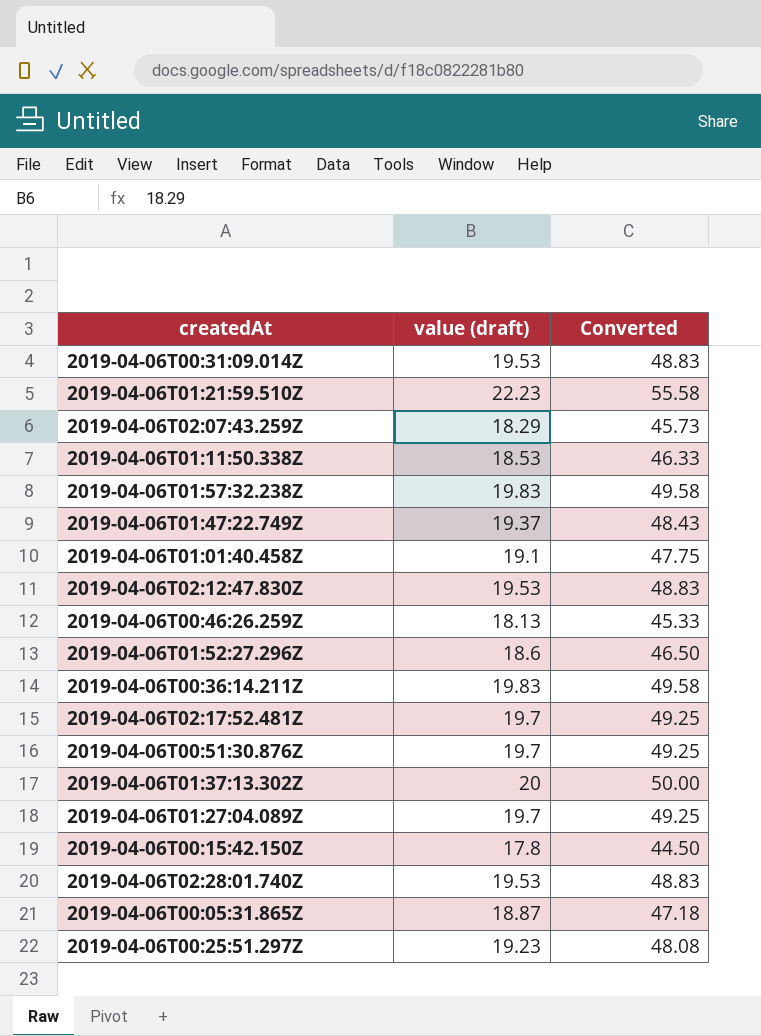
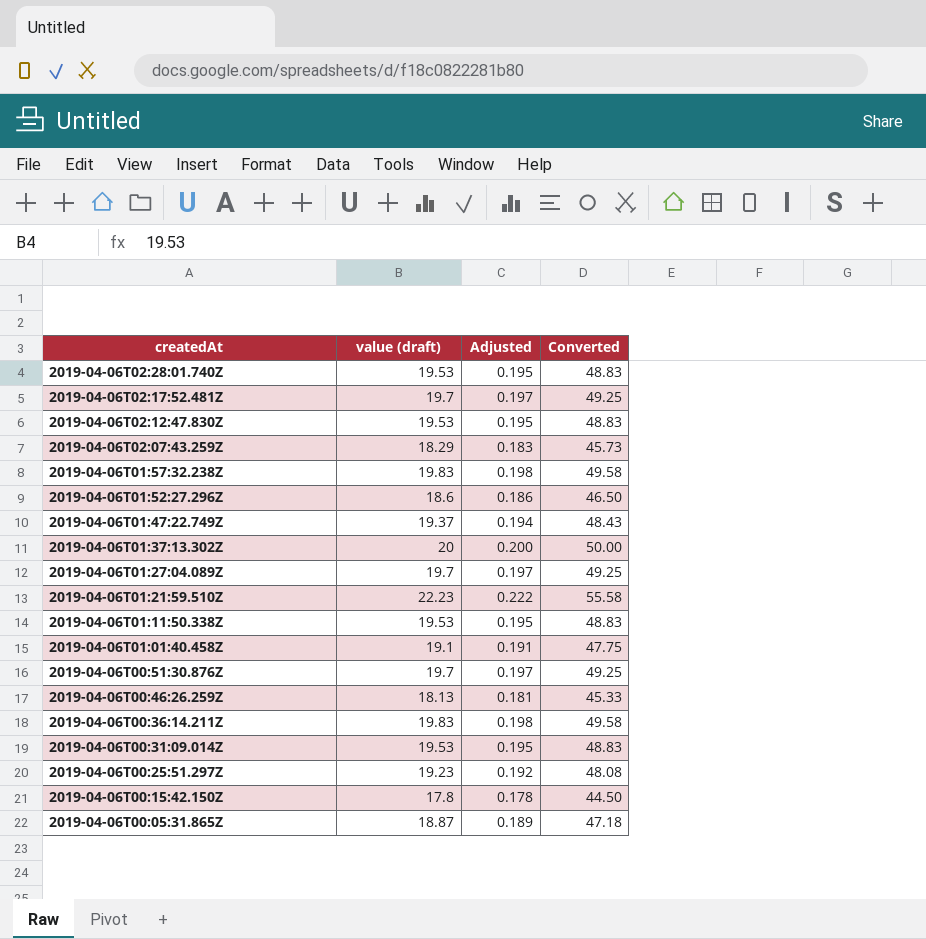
row order: none -> createdAt descending
column Adjusted | formula: none -> [value (draft)] * 0.01
2019-04-06T01:11:50.338Z | value (draft): 18.53 -> 19.53
2019-04-06T01:11:50.338Z | Converted: 46.33 -> 48.83

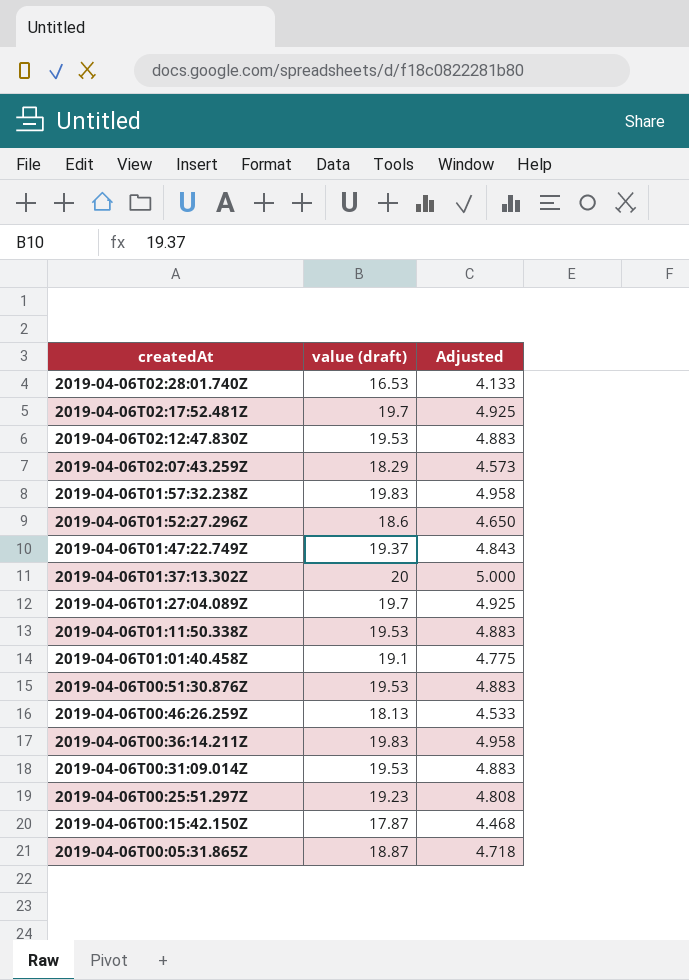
column Converted | formula: [value (draft)] * 2.5 -> none
column Adjusted | formula: [value (draft)] * 0.01 -> [value (draft)] * 0.25
row 2019-04-06T01:21:59.510Z: 22.23 | 0.222 | 55.58 -> none
2019-04-06T02:28:01.740Z | value (draft): 19.53 -> 16.53
2019-04-06T00:51:30.876Z | value (draft): 19.7 -> 19.53
2019-04-06T00:15:42.150Z | value (draft): 17.8 -> 17.87

